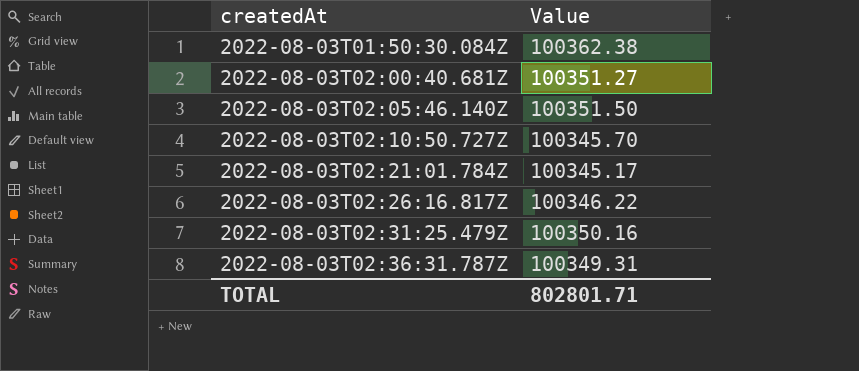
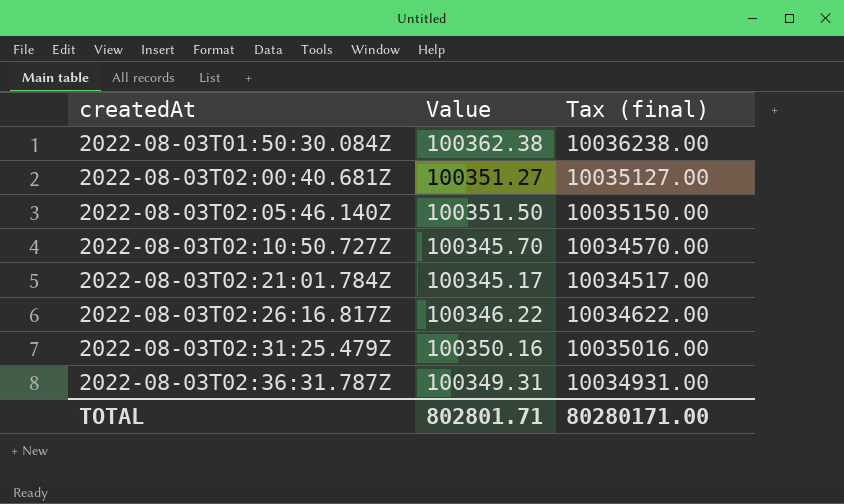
column Tax (final) | formula: none -> [Value] * 100

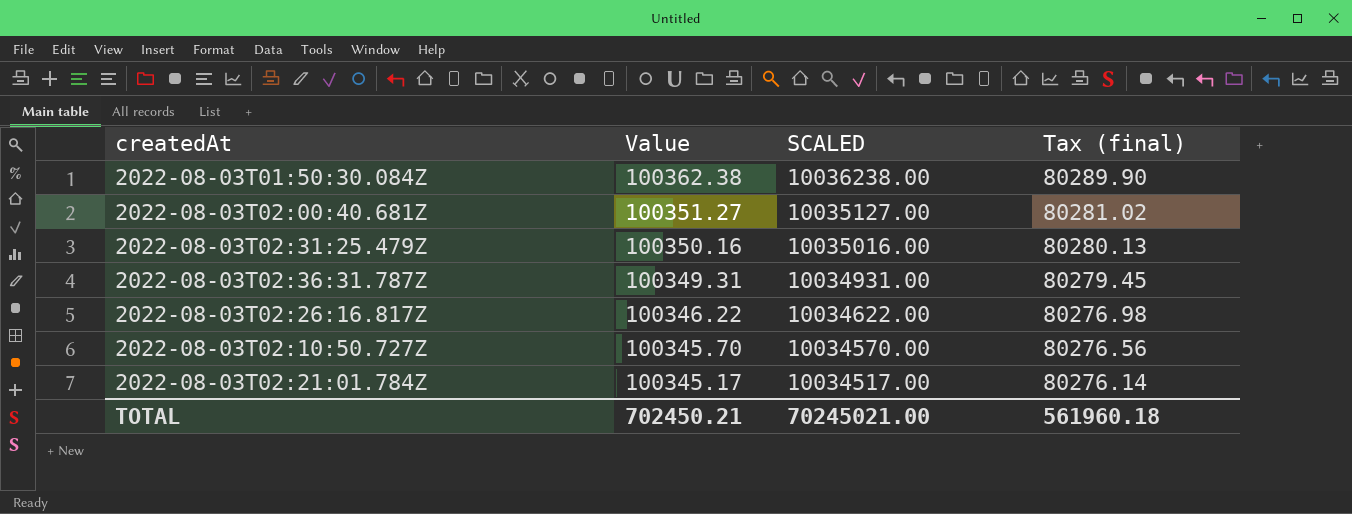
row order: createdAt ascending -> Value descending
column SCALED | formula: none -> [Value] * 100
column Tax (final) | formula: [Value] * 100 -> [Value] * 0.8
row 2022-08-03T02:05:46.140Z: 100351.50 | 10035150.00 -> none
TOTAL | Value: 802801.71 -> 702450.21
TOTAL | Tax (final): 80280171.00 -> 561960.18

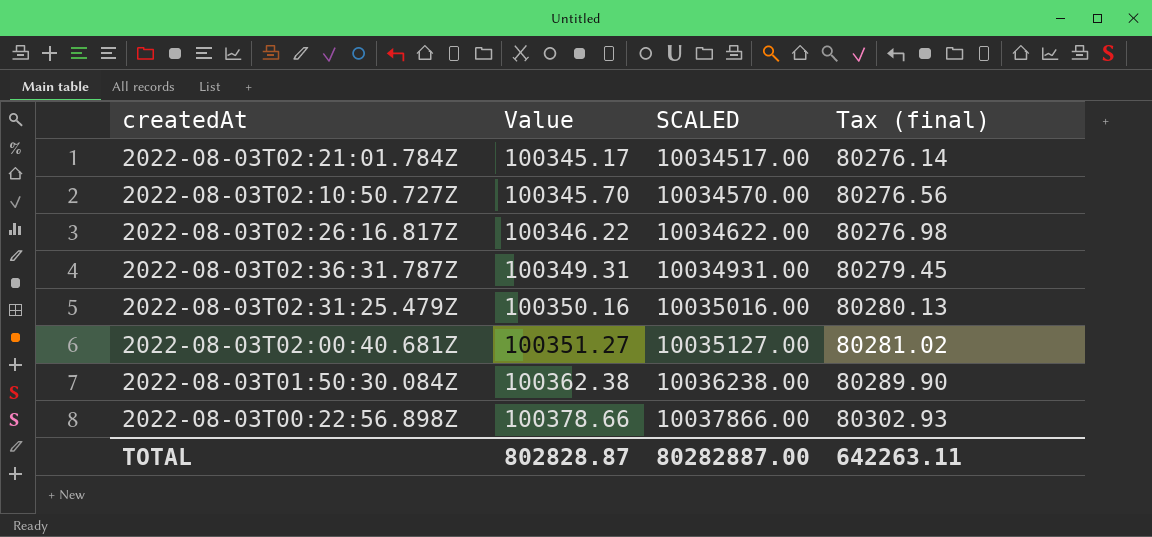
row order: Value descending -> Value ascending
row 2022-08-03T00:22:56.898Z: none -> 100378.66 | 10037866.00 | 80302.93
TOTAL | Value: 702450.21 -> 802828.87
TOTAL | SCALED: 70245021.00 -> 80282887.00
TOTAL | Tax (final): 561960.18 -> 642263.11

